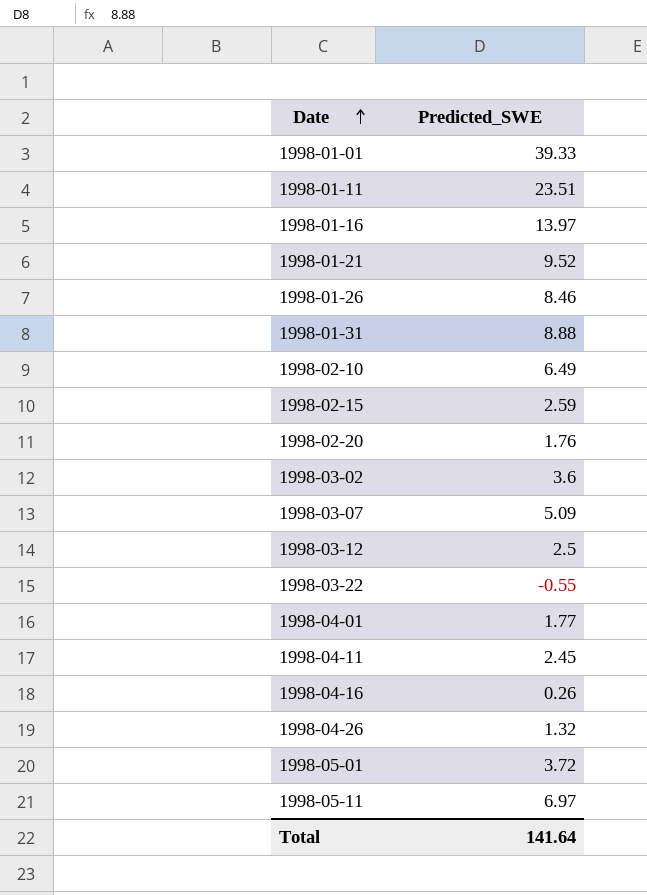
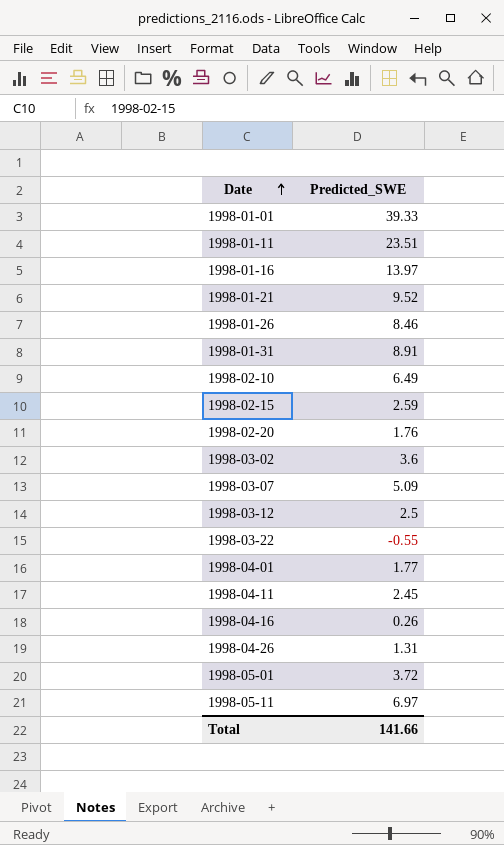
1998-01-31 | Predicted_SWE: 8.88 -> 8.91
1998-04-26 | Predicted_SWE: 1.32 -> 1.31
Total | Predicted_SWE: 141.64 -> 141.66

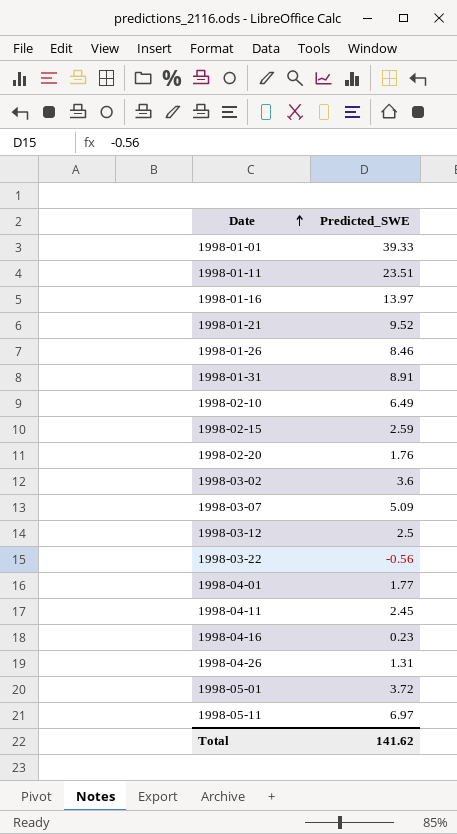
1998-03-22 | Predicted_SWE: -0.55 -> -0.56
1998-04-16 | Predicted_SWE: 0.26 -> 0.23
Total | Predicted_SWE: 141.66 -> 141.62

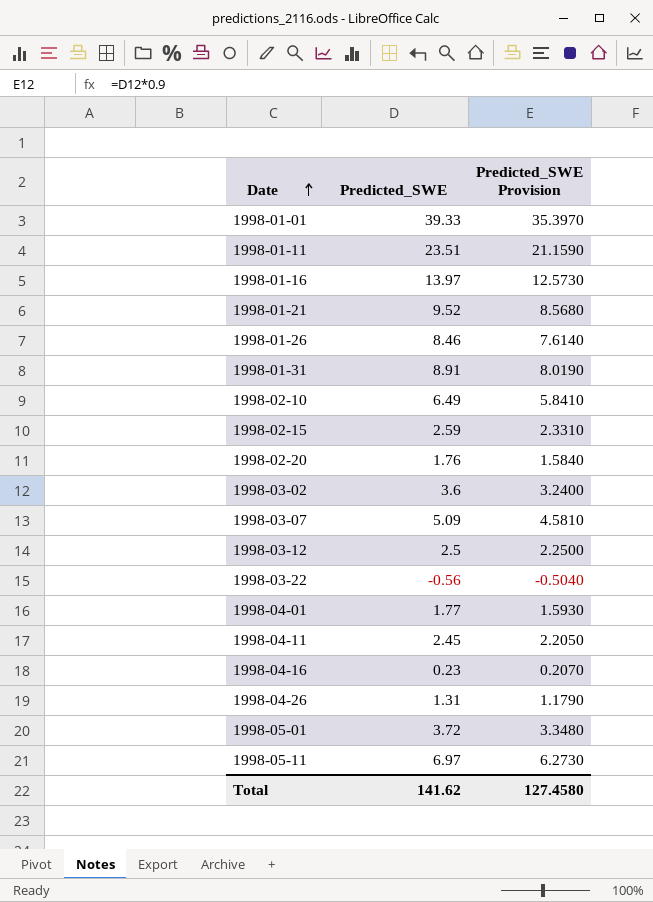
column Predicted_SWE Provision | formula: none -> [Predicted_SWE] * 0.9

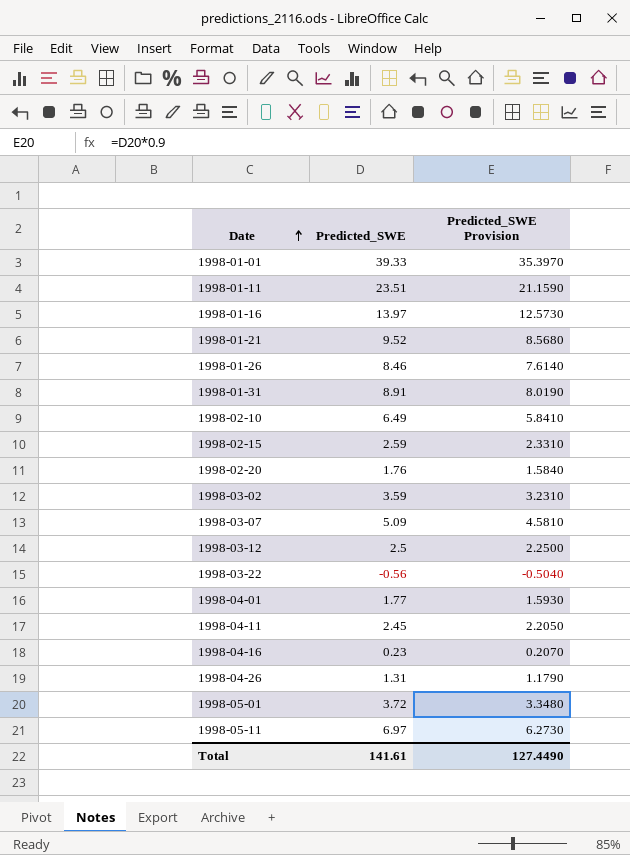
1998-03-02 | Predicted_SWE: 3.6 -> 3.59
1998-03-02 | Predicted_SWE Provision: 3.2400 -> 3.2310
Total | Predicted_SWE: 141.62 -> 141.61
Total | Predicted_SWE Provision: 127.4580 -> 127.4490

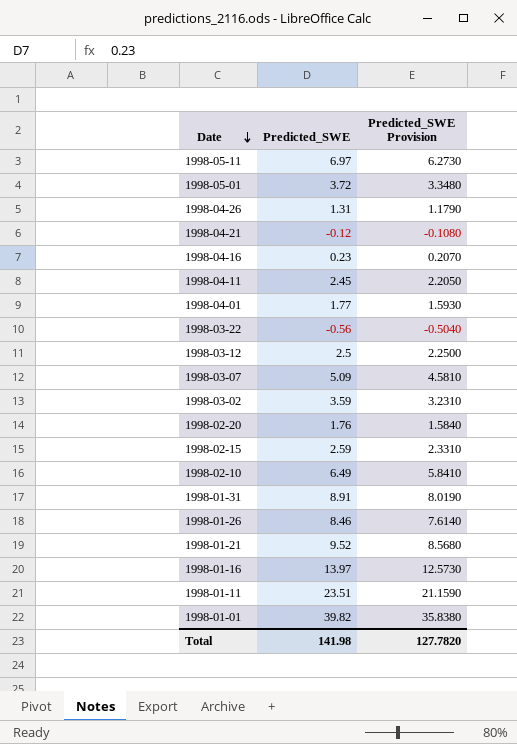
row order: Date ascending -> Date descending
row 1998-04-21: none -> -0.12 | -0.1080
1998-01-01 | Predicted_SWE: 39.33 -> 39.82
1998-01-01 | Predicted_SWE Provision: 35.3970 -> 35.8380
Total | Predicted_SWE: 141.61 -> 141.98
Total | Predicted_SWE Provision: 127.4490 -> 127.7820

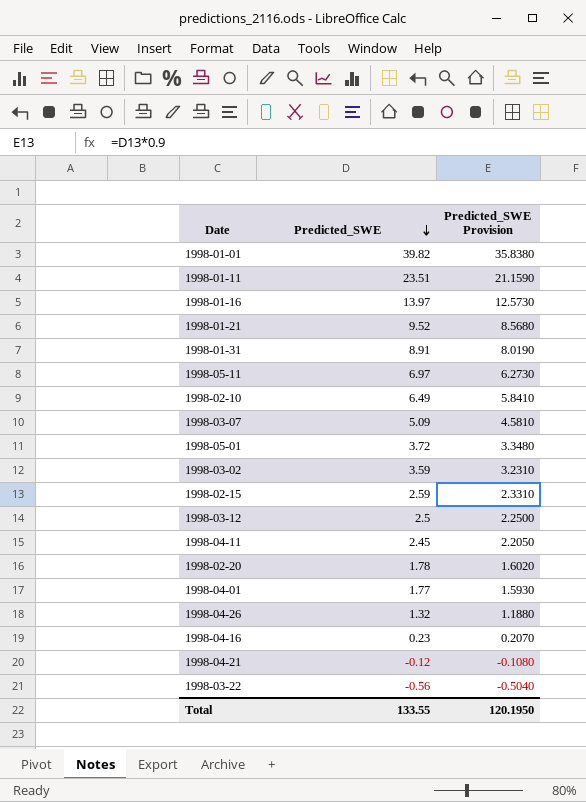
row order: Date descending -> Predicted_SWE descending
row 1998-01-26: 8.46 | 7.6140 -> none
1998-02-20 | Predicted_SWE: 1.76 -> 1.78
1998-02-20 | Predicted_SWE Provision: 1.5840 -> 1.6020
1998-04-26 | Predicted_SWE: 1.31 -> 1.32
1998-04-26 | Predicted_SWE Provision: 1.1790 -> 1.1880
Total | Predicted_SWE: 141.98 -> 133.55
Total | Predicted_SWE Provision: 127.7820 -> 120.1950

